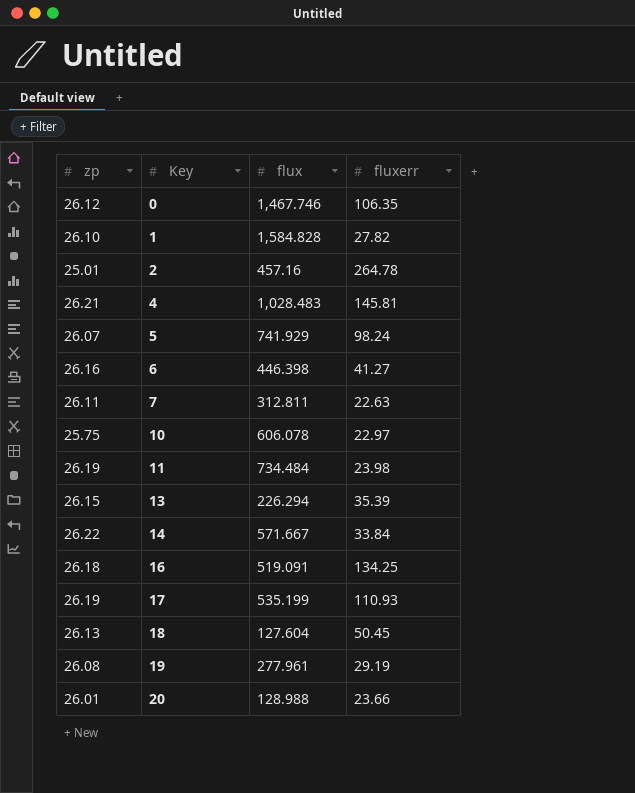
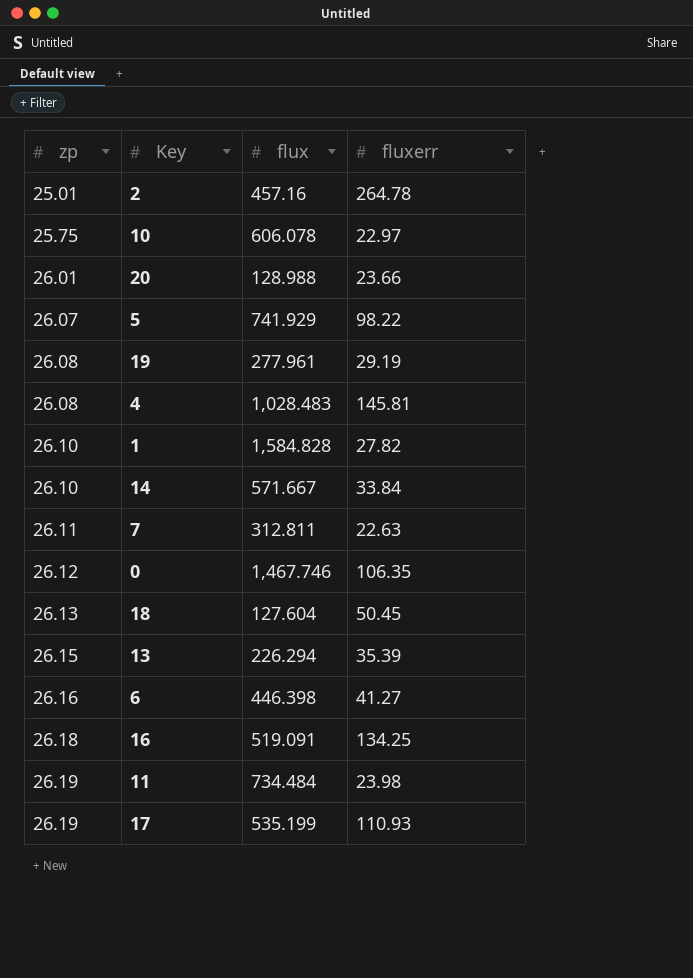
row order: Key ascending -> zp ascending
5 | fluxerr: 98.24 -> 98.22
4 | zp: 26.21 -> 26.08
14 | zp: 26.22 -> 26.10

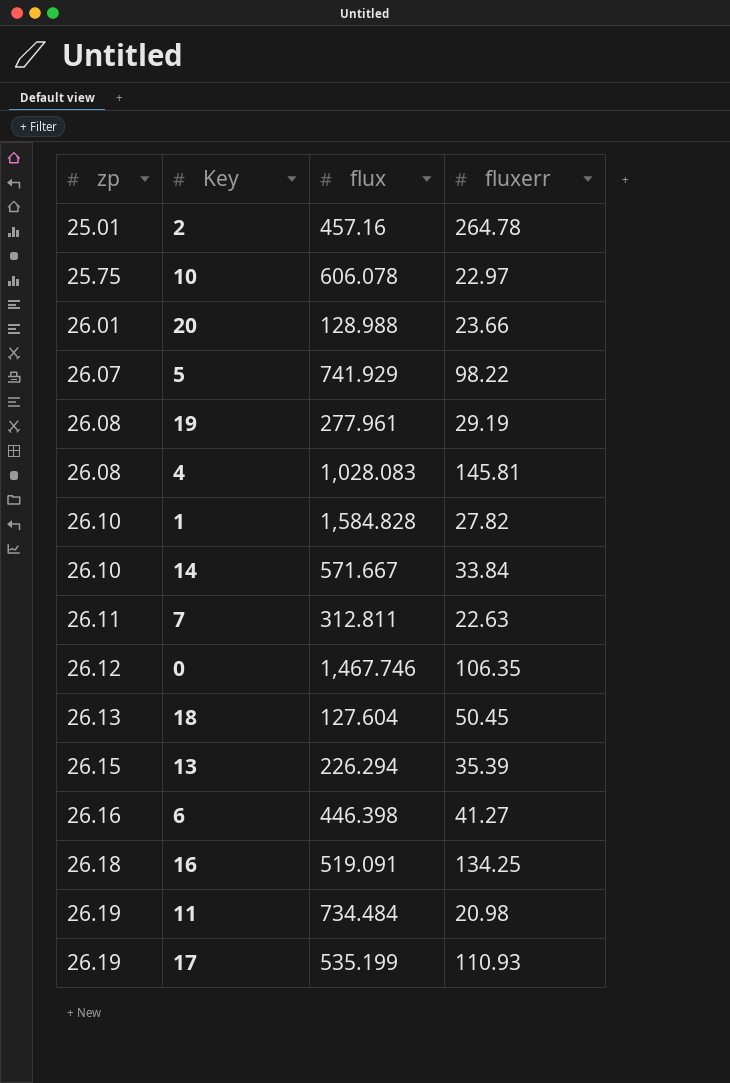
4 | flux: 1,028.483 -> 1,028.083
11 | fluxerr: 23.98 -> 20.98

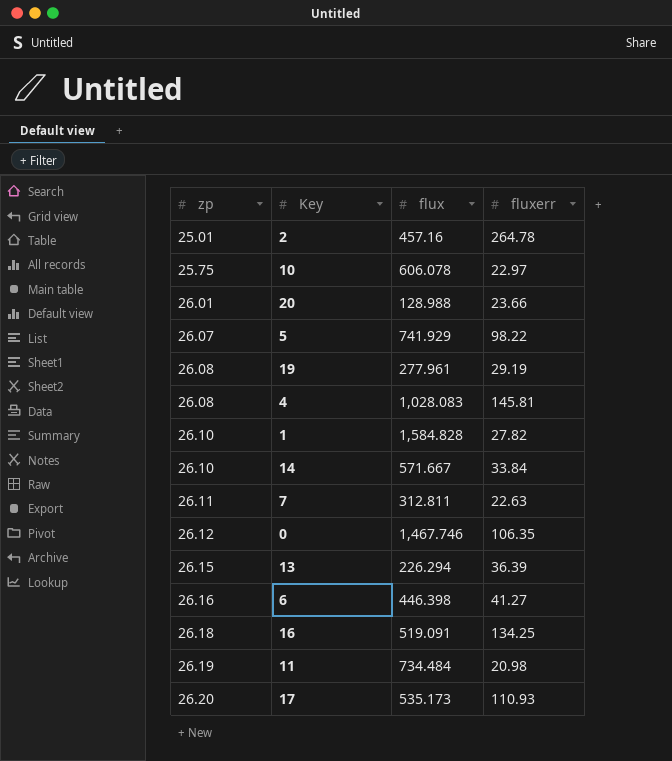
row 18: 26.13 | 127.604 | 50.45 -> none
13 | fluxerr: 35.39 -> 36.39
17 | zp: 26.19 -> 26.20
17 | flux: 535.199 -> 535.173

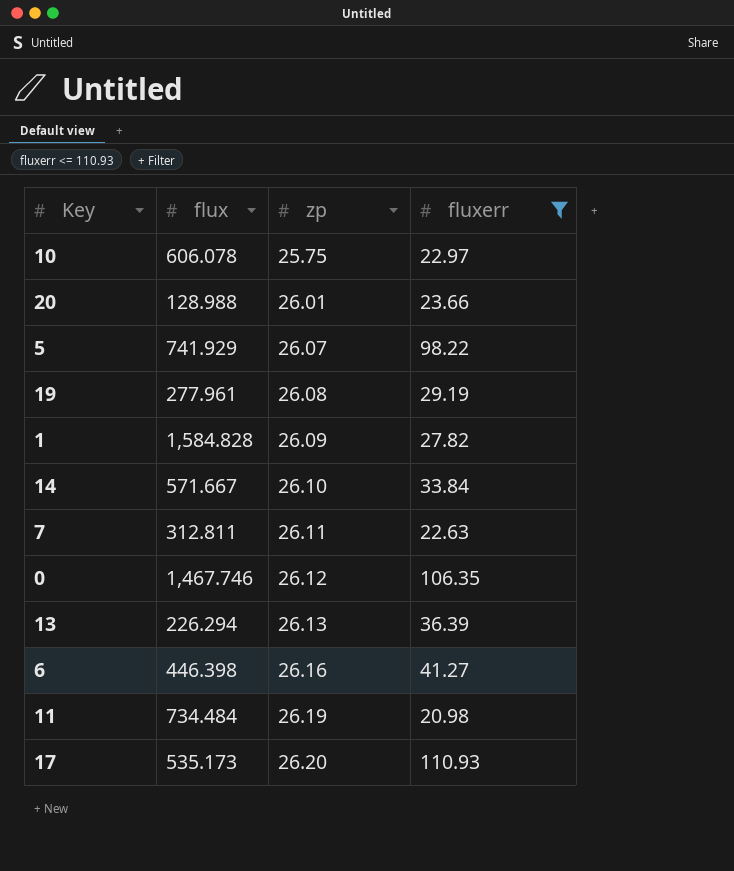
filter: none -> fluxerr <= 110.93
column zp | position: 1 -> 3
1 | zp: 26.10 -> 26.09
13 | zp: 26.15 -> 26.13

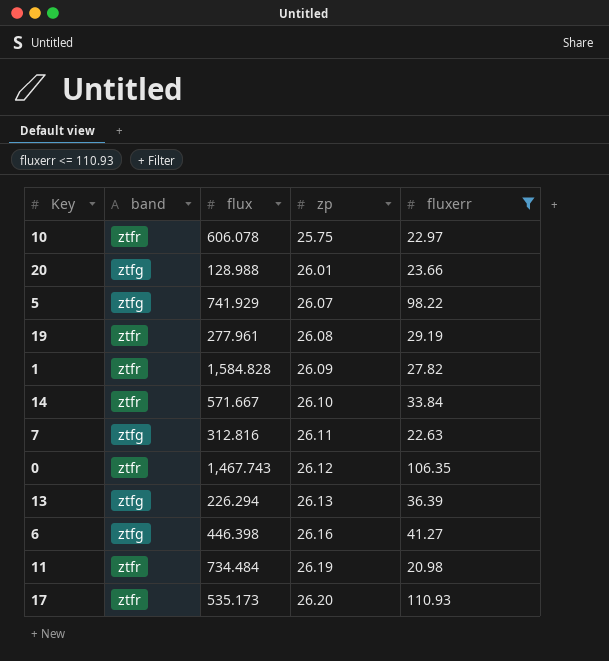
column band | position: none -> 2
7 | flux: 312.811 -> 312.816
0 | flux: 1,467.746 -> 1,467.743

